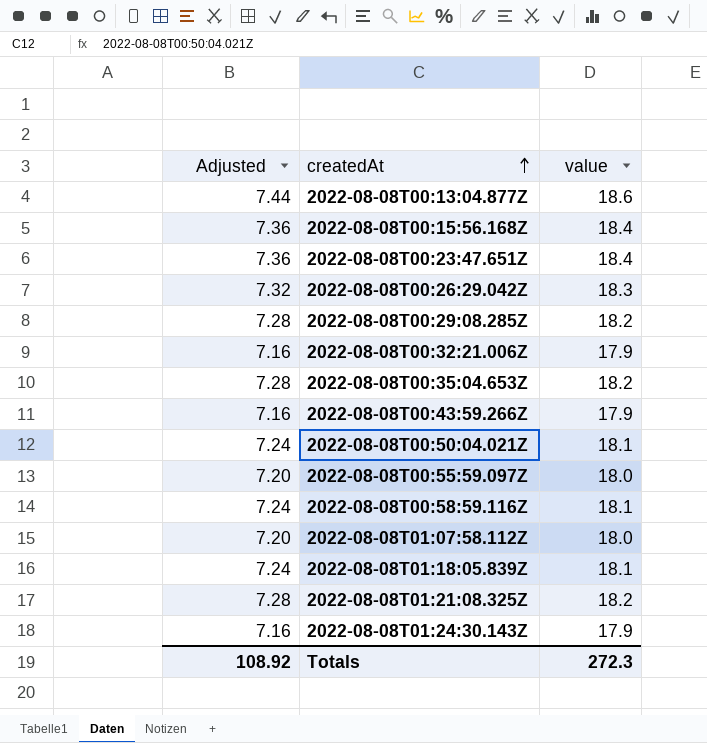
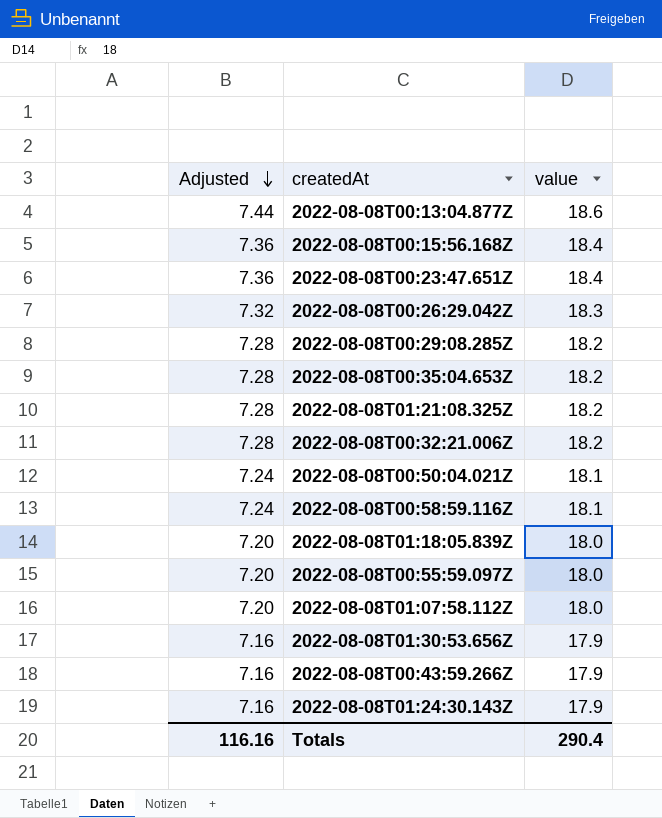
row order: createdAt ascending -> Adjusted descending
2022-08-08T00:32:21.006Z | Adjusted: 7.16 -> 7.28
2022-08-08T00:32:21.006Z | value: 17.9 -> 18.2
2022-08-08T01:18:05.839Z | Adjusted: 7.24 -> 7.20
2022-08-08T01:18:05.839Z | value: 18.1 -> 18.0
row 2022-08-08T01:30:53.656Z: none -> 7.16 | 17.9
Totals | Adjusted: 108.92 -> 116.16
Totals | value: 272.3 -> 290.4

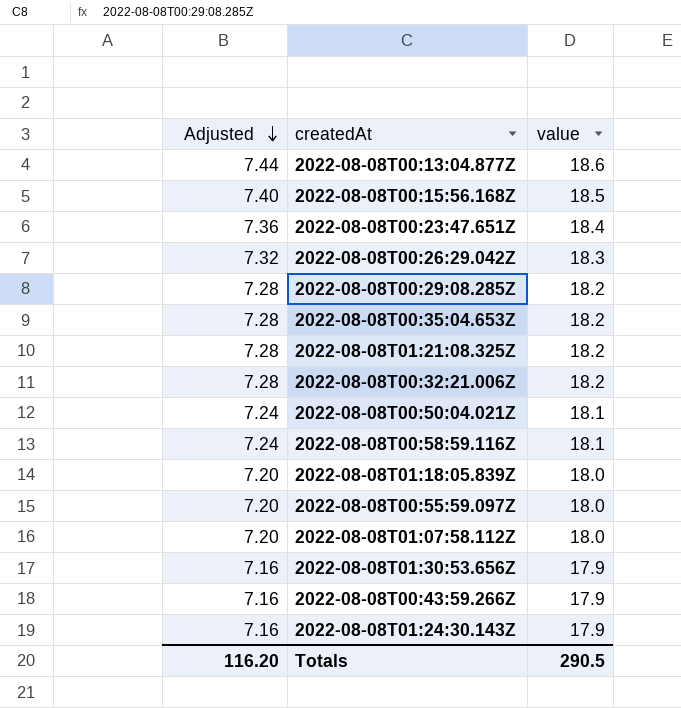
2022-08-08T00:15:56.168Z | Adjusted: 7.36 -> 7.40
2022-08-08T00:15:56.168Z | value: 18.4 -> 18.5
Totals | Adjusted: 116.16 -> 116.20
Totals | value: 290.4 -> 290.5

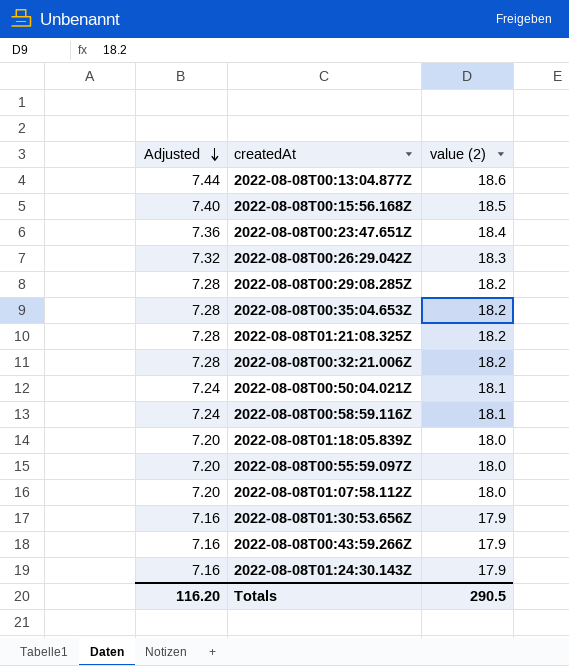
column name: value -> value (2)

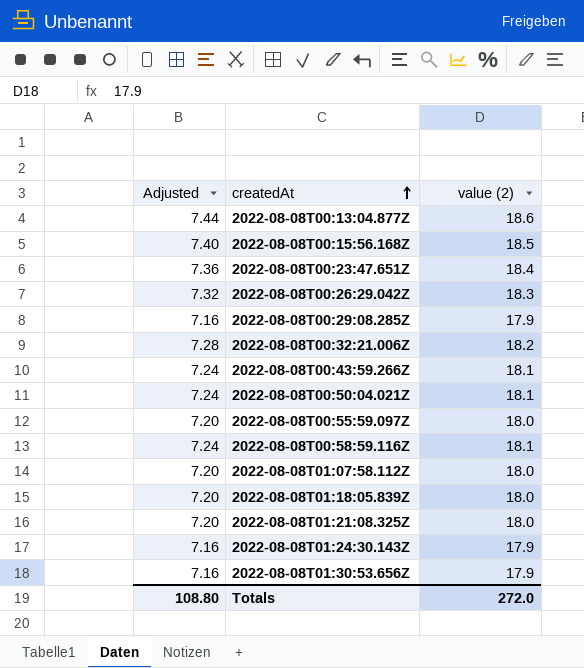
row order: Adjusted descending -> createdAt ascending
row 2022-08-08T00:35:04.653Z: 7.28 | 18.2 -> none
2022-08-08T00:29:08.285Z | Adjusted: 7.28 -> 7.16
2022-08-08T00:29:08.285Z | value (2): 18.2 -> 17.9
2022-08-08T00:43:59.266Z | Adjusted: 7.16 -> 7.24
2022-08-08T00:43:59.266Z | value (2): 17.9 -> 18.1
2022-08-08T01:21:08.325Z | Adjusted: 7.28 -> 7.20
2022-08-08T01:21:08.325Z | value (2): 18.2 -> 18.0
Totals | Adjusted: 116.20 -> 108.80
Totals | value (2): 290.5 -> 272.0

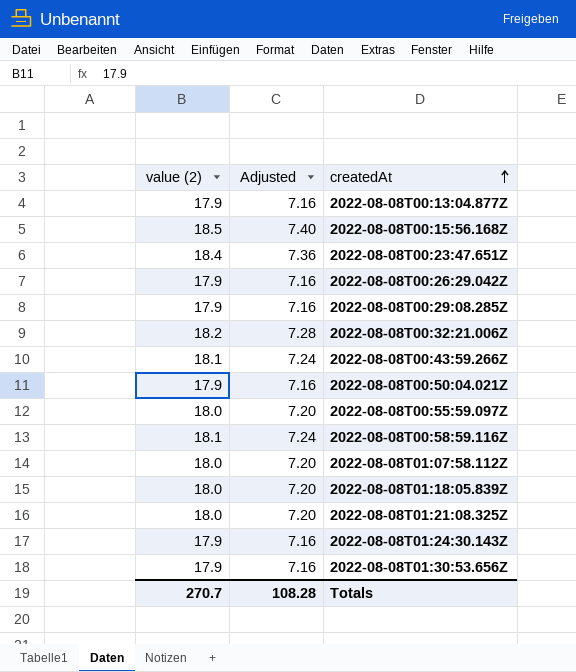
column value (2) | position: 3 -> 1
2022-08-08T00:13:04.877Z | value (2): 18.6 -> 17.9
2022-08-08T00:13:04.877Z | Adjusted: 7.44 -> 7.16
2022-08-08T00:26:29.042Z | value (2): 18.3 -> 17.9
2022-08-08T00:26:29.042Z | Adjusted: 7.32 -> 7.16
2022-08-08T00:50:04.021Z | value (2): 18.1 -> 17.9
2022-08-08T00:50:04.021Z | Adjusted: 7.24 -> 7.16
Totals | value (2): 272.0 -> 270.7
Totals | Adjusted: 108.80 -> 108.28

